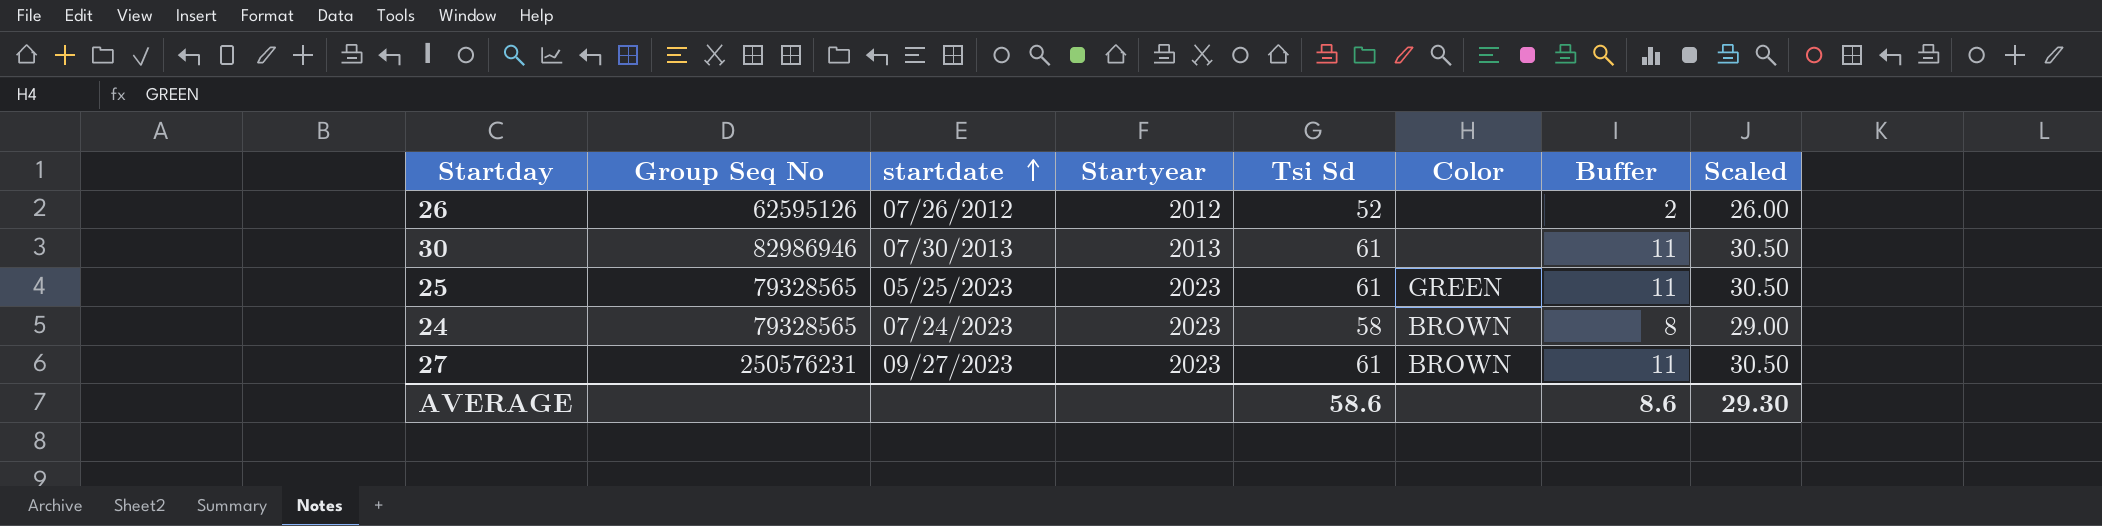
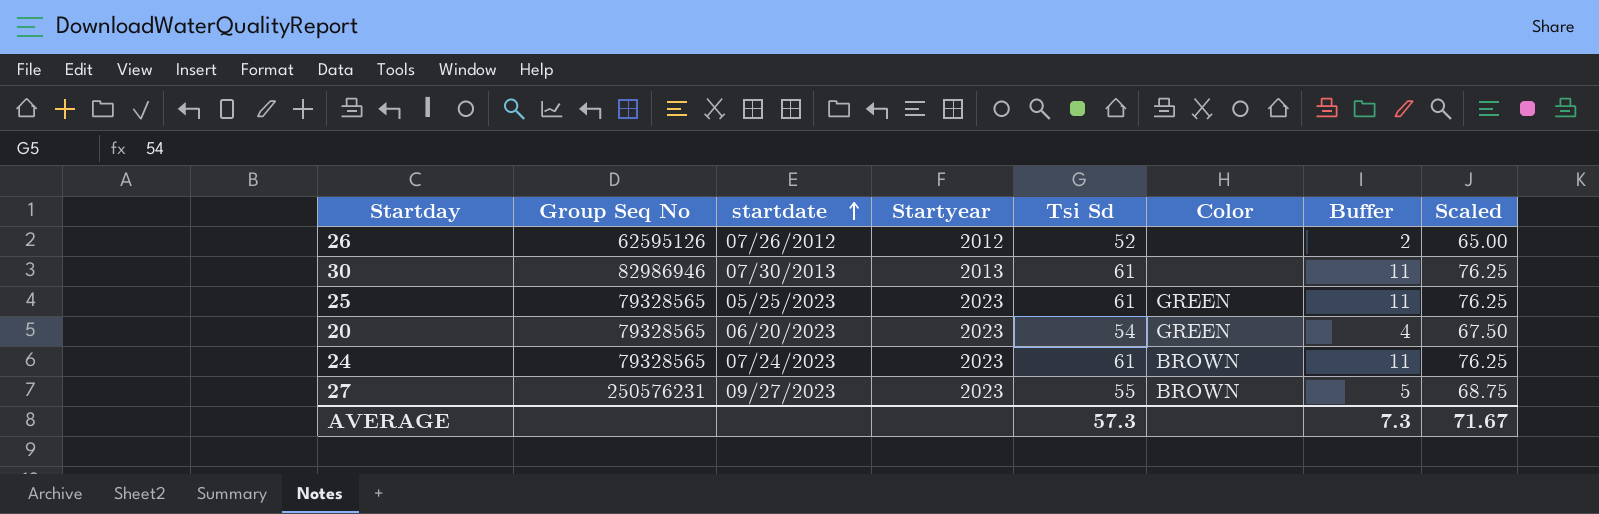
column Scaled | formula: [Tsi Sd] * 0.5 -> [Tsi Sd] * 1.25
row 20: none -> 79328565 | 06/20/2023 | 2023 | 54 | GREEN | 4 | 67.50
24 | Tsi Sd: 58 -> 61
24 | Buffer: 8 -> 11
27 | Tsi Sd: 61 -> 55
27 | Buffer: 11 -> 5
AVERAGE | Tsi Sd: 58.6 -> 57.3
AVERAGE | Buffer: 8.6 -> 7.3
AVERAGE | Scaled: 29.30 -> 71.67

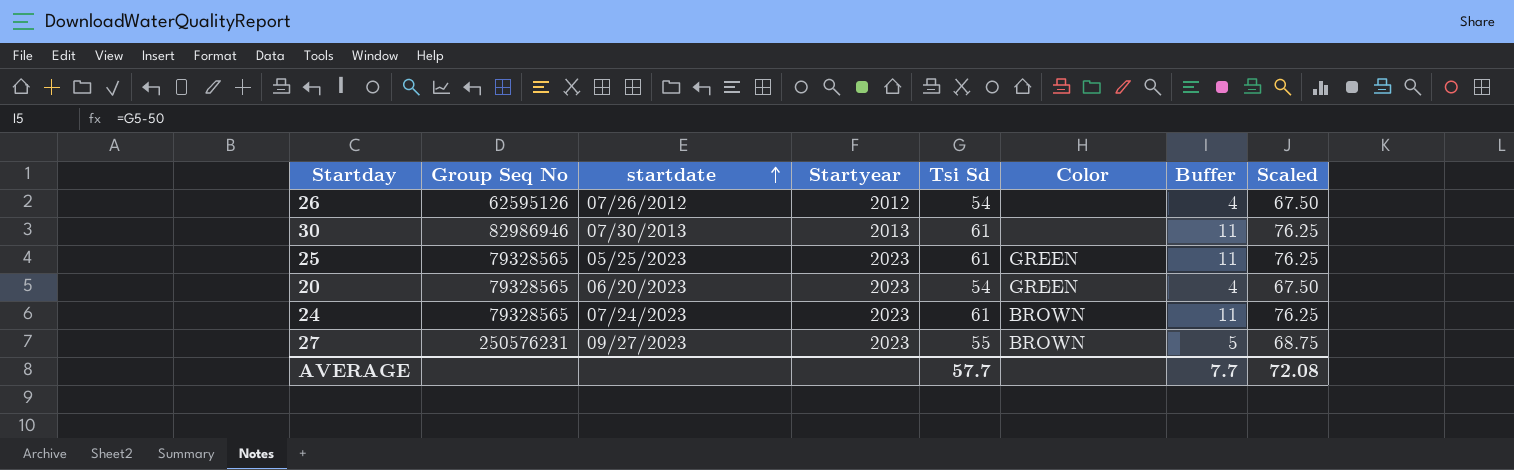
26 | Tsi Sd: 52 -> 54
26 | Buffer: 2 -> 4
26 | Scaled: 65.00 -> 67.50
AVERAGE | Tsi Sd: 57.3 -> 57.7
AVERAGE | Buffer: 7.3 -> 7.7
AVERAGE | Scaled: 71.67 -> 72.08

